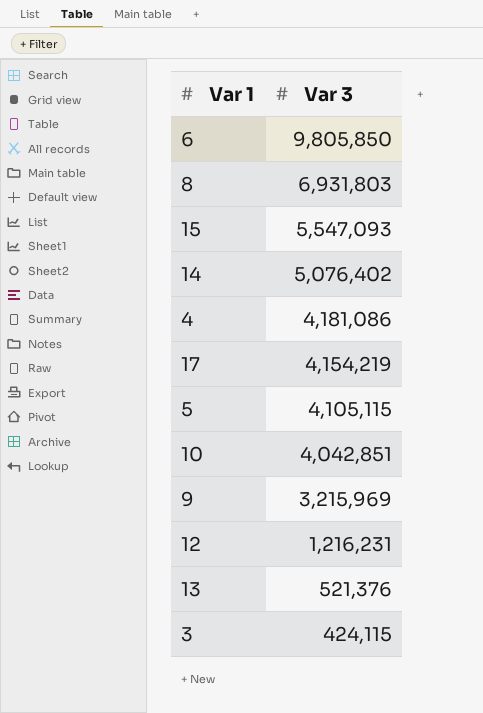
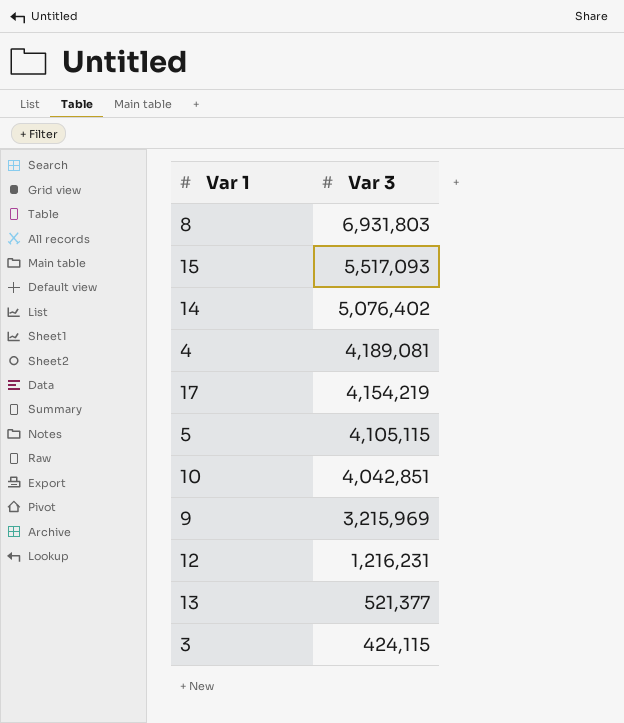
row 6: 9,805,850 -> none
15 | Var 3: 5,547,093 -> 5,517,093
4 | Var 3: 4,181,086 -> 4,189,081
13 | Var 3: 521,376 -> 521,377

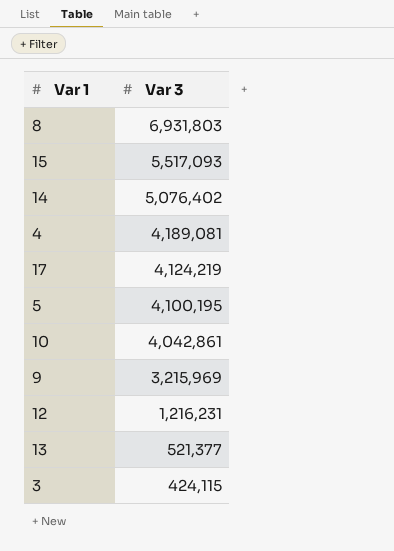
17 | Var 3: 4,154,219 -> 4,124,219
5 | Var 3: 4,105,115 -> 4,100,195
10 | Var 3: 4,042,851 -> 4,042,861

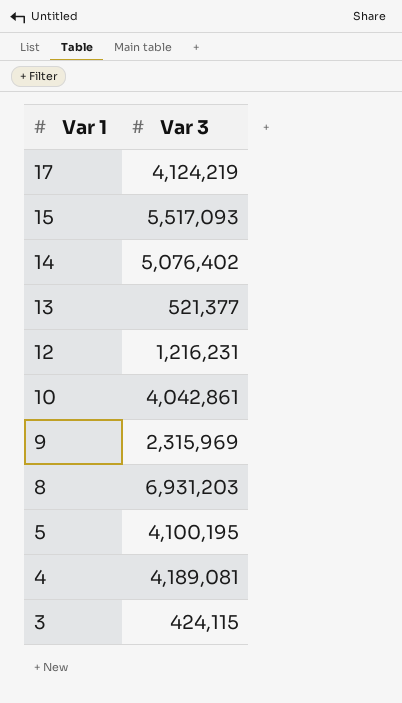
row order: Var 3 descending -> Var 1 descending
9 | Var 3: 3,215,969 -> 2,315,969
8 | Var 3: 6,931,803 -> 6,931,203

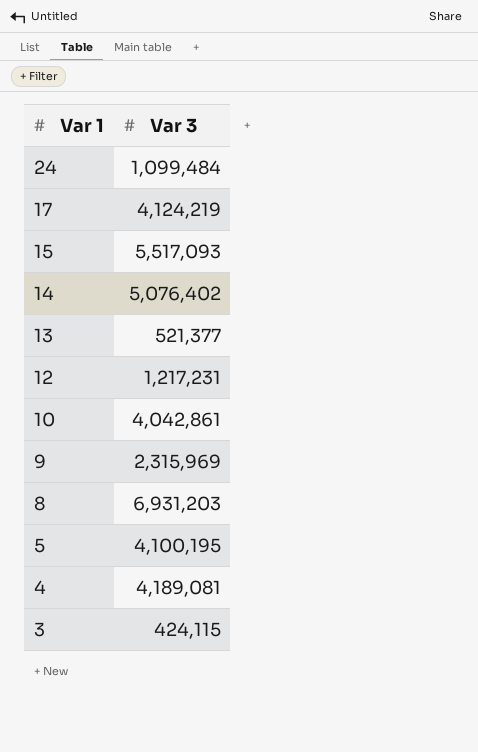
row 24: none -> 1,099,484
12 | Var 3: 1,216,231 -> 1,217,231

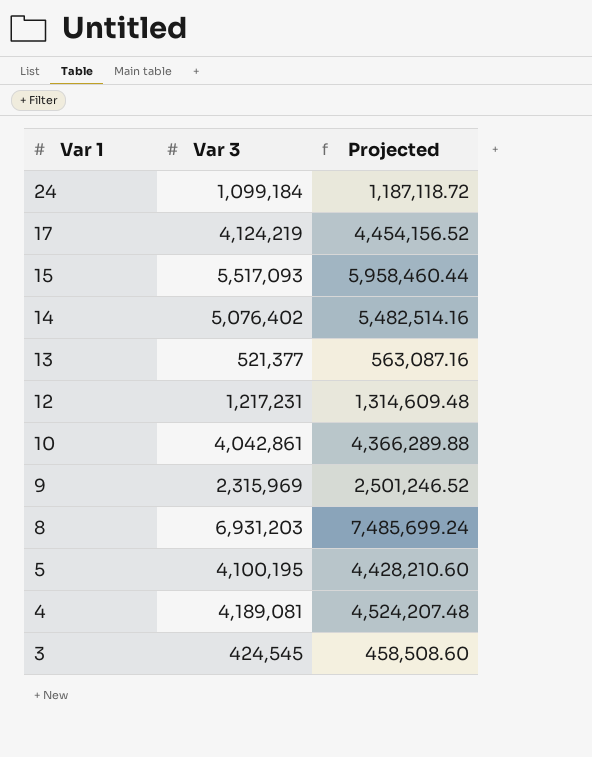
column Projected | formula: none -> [Var 3] * 1.08
24 | Var 3: 1,099,484 -> 1,099,184
3 | Var 3: 424,115 -> 424,545

